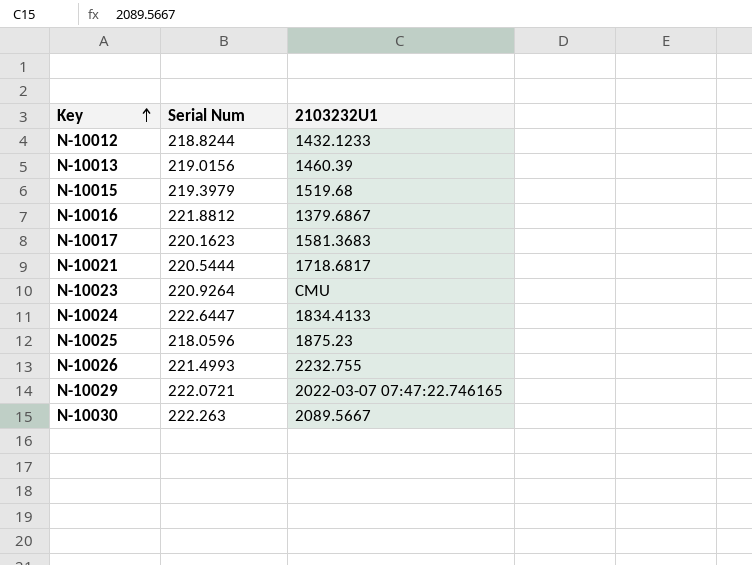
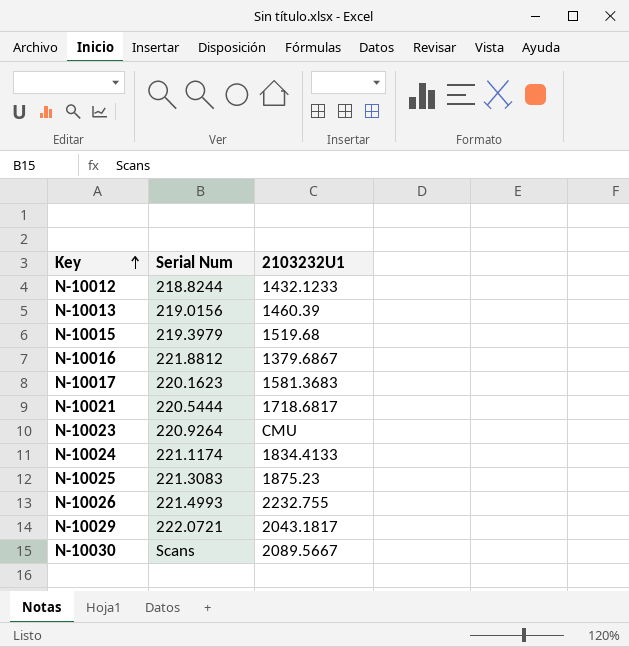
N-10024 | Serial Num: 222.6447 -> 221.1174
N-10025 | Serial Num: 218.0596 -> 221.3083
N-10029 | 2103232U1: 2022-03-07 07:47:22.746165 -> 2043.1817
N-10030 | Serial Num: 222.263 -> Scans

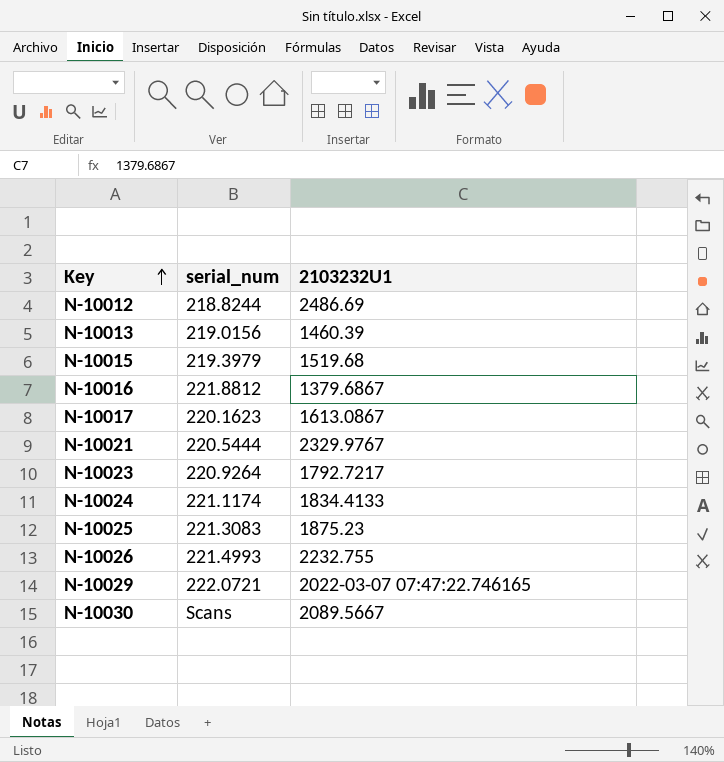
column name: Serial Num -> serial_num
N-10012 | 2103232U1: 1432.1233 -> 2486.69
N-10017 | 2103232U1: 1581.3683 -> 1613.0867
N-10021 | 2103232U1: 1718.6817 -> 2329.9767
N-10023 | 2103232U1: CMU -> 1792.7217
N-10029 | 2103232U1: 2043.1817 -> 2022-03-07 07:47:22.746165

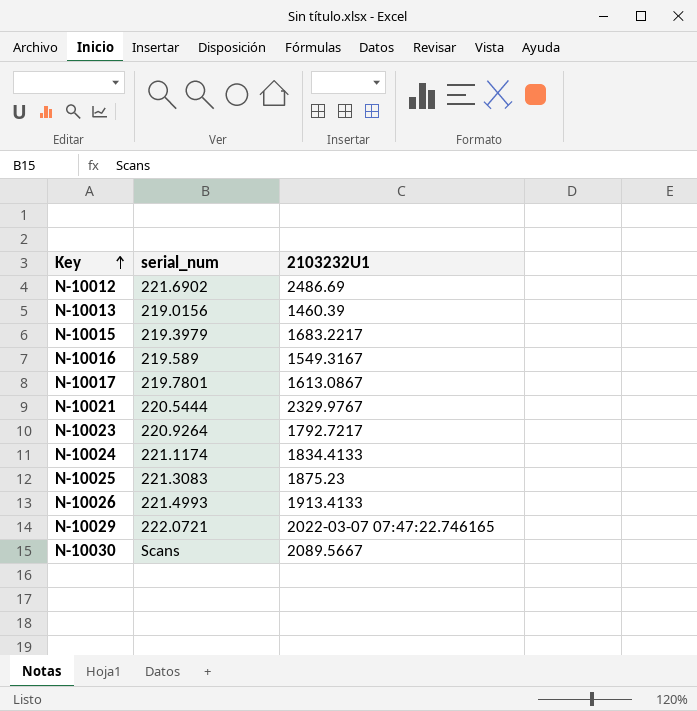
N-10012 | serial_num: 218.8244 -> 221.6902
N-10015 | 2103232U1: 1519.68 -> 1683.2217
N-10016 | serial_num: 221.8812 -> 219.589
N-10016 | 2103232U1: 1379.6867 -> 1549.3167
N-10017 | serial_num: 220.1623 -> 219.7801
N-10026 | 2103232U1: 2232.755 -> 1913.4133

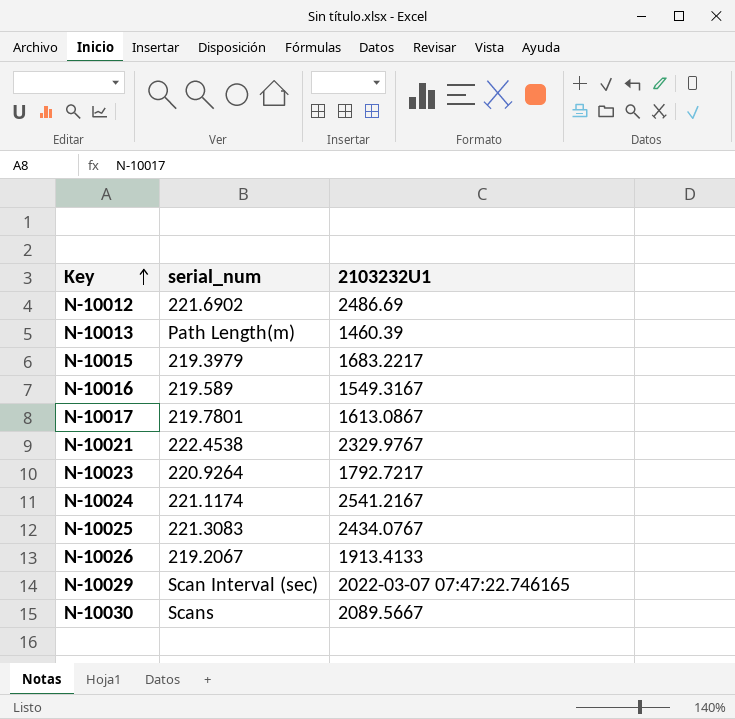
N-10013 | serial_num: 219.0156 -> Path Length(m)
N-10021 | serial_num: 220.5444 -> 222.4538
N-10024 | 2103232U1: 1834.4133 -> 2541.2167
N-10025 | 2103232U1: 1875.23 -> 2434.0767
N-10026 | serial_num: 221.4993 -> 219.2067
N-10029 | serial_num: 222.0721 -> Scan Interval (sec)

